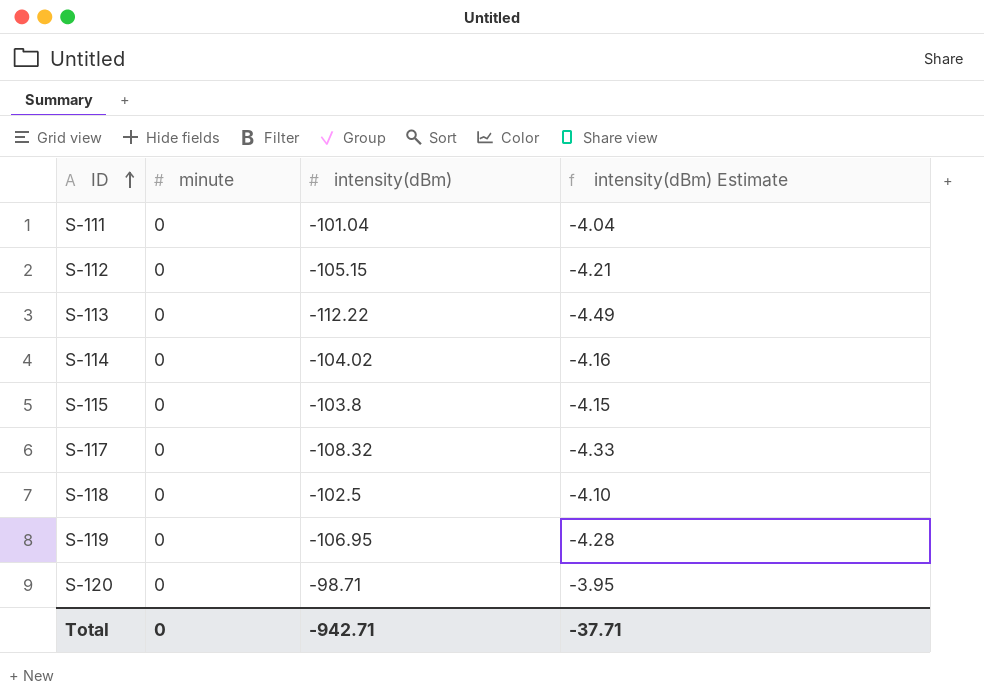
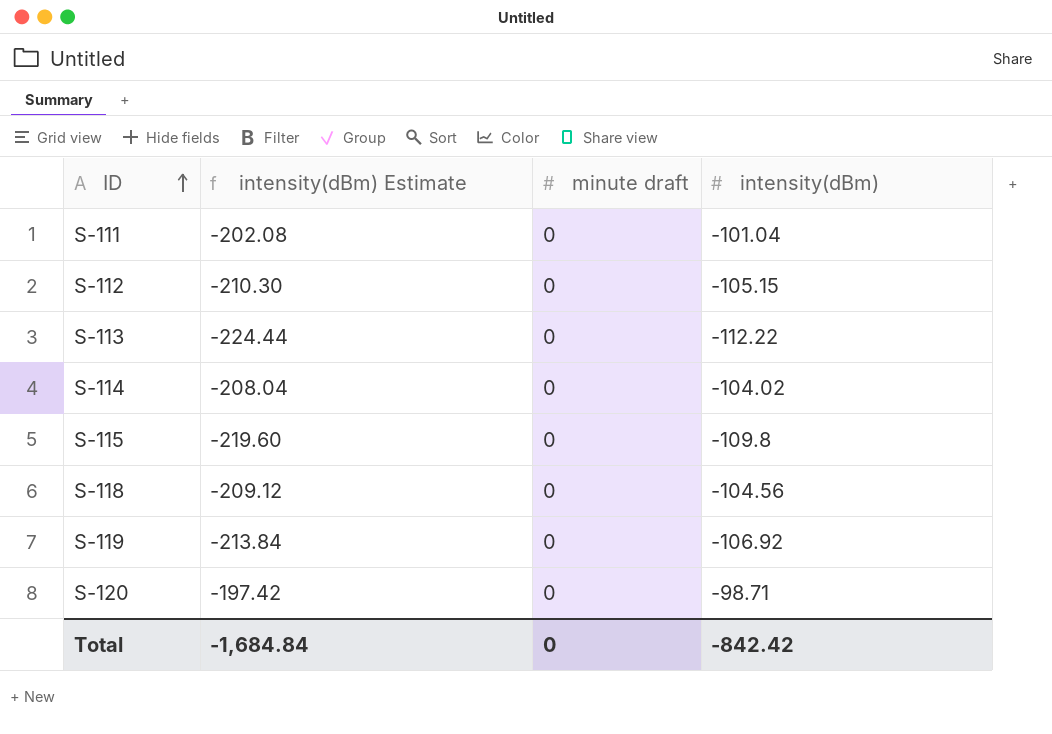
column intensity(dBm) Estimate | formula: [intensity(dBm)] * 0.04 -> [intensity(dBm)] * 2
column intensity(dBm) Estimate | position: 4 -> 2
column name: minute -> minute draft
row S-117: 0 | -108.32 | -4.33 -> none
S-115 | intensity(dBm): -103.8 -> -109.8
S-118 | intensity(dBm): -102.5 -> -104.56
S-119 | intensity(dBm): -106.95 -> -106.92
Total | intensity(dBm) Estimate: -37.71 -> -1,684.84
Total | intensity(dBm): -942.71 -> -842.42

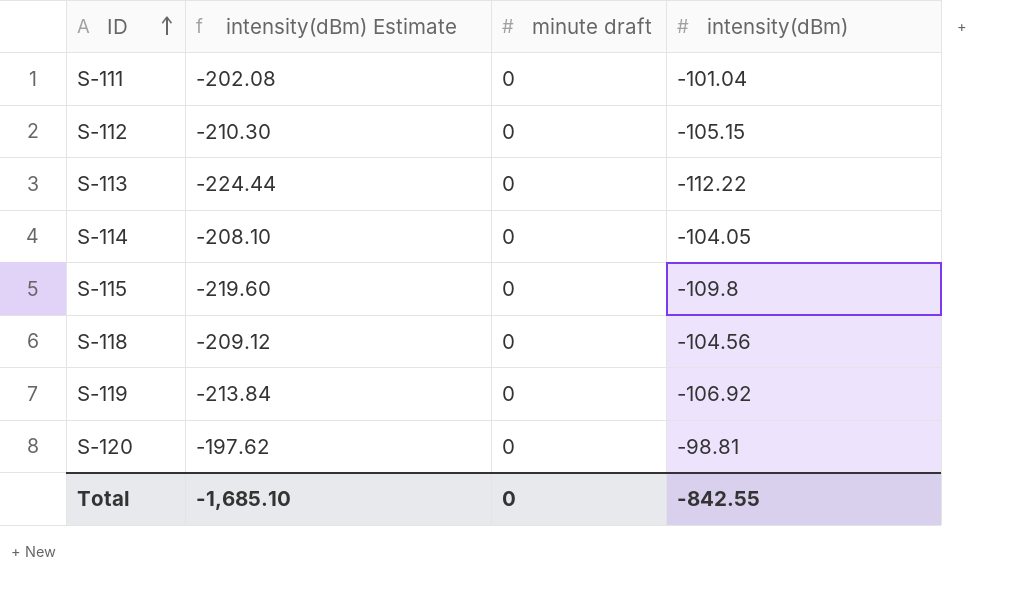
S-114 | intensity(dBm) Estimate: -208.04 -> -208.10
S-114 | intensity(dBm): -104.02 -> -104.05
S-120 | intensity(dBm) Estimate: -197.42 -> -197.62
S-120 | intensity(dBm): -98.71 -> -98.81
Total | intensity(dBm) Estimate: -1,684.84 -> -1,685.10
Total | intensity(dBm): -842.42 -> -842.55

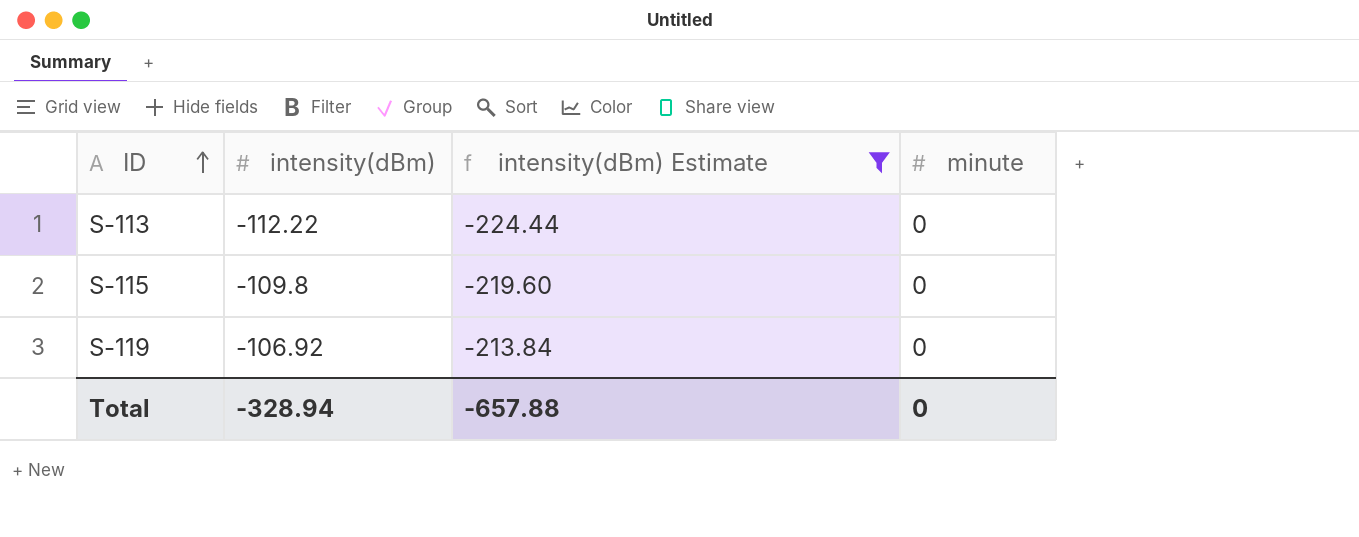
filter: none -> intensity(dBm) Estimate <= -213.84
column intensity(dBm) | position: 4 -> 2
column name: minute draft -> minute
Total | intensity(dBm): -842.55 -> -328.94
Total | intensity(dBm) Estimate: -1,685.10 -> -657.88

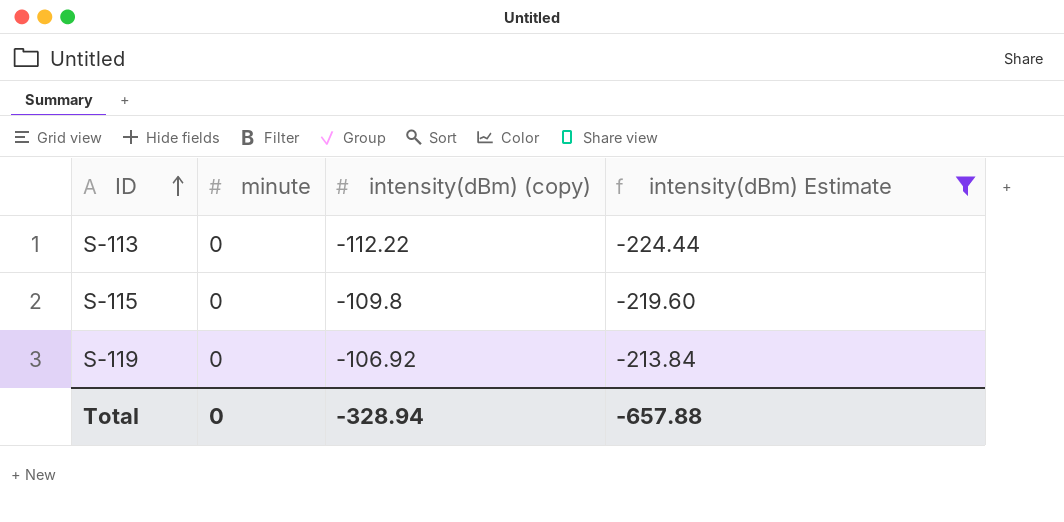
column minute | position: 4 -> 2
column name: intensity(dBm) -> intensity(dBm) (copy)

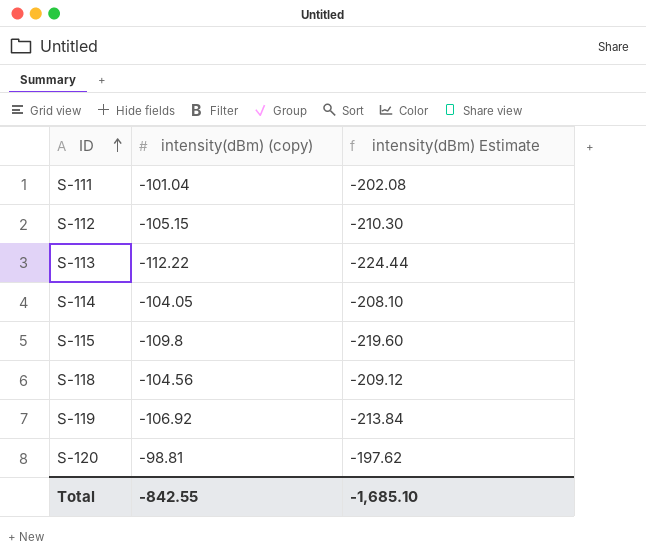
filter: intensity(dBm) Estimate <= -213.84 -> none
column minute | position: 2 -> none
Total | intensity(dBm) (copy): -328.94 -> -842.55
Total | intensity(dBm) Estimate: -657.88 -> -1,685.10

